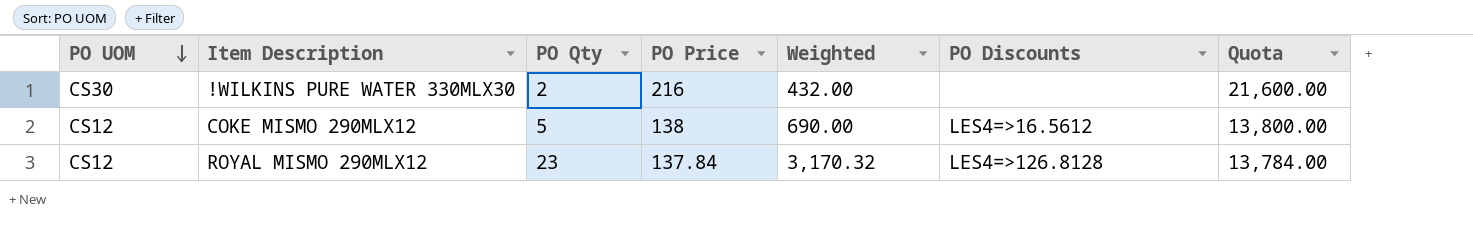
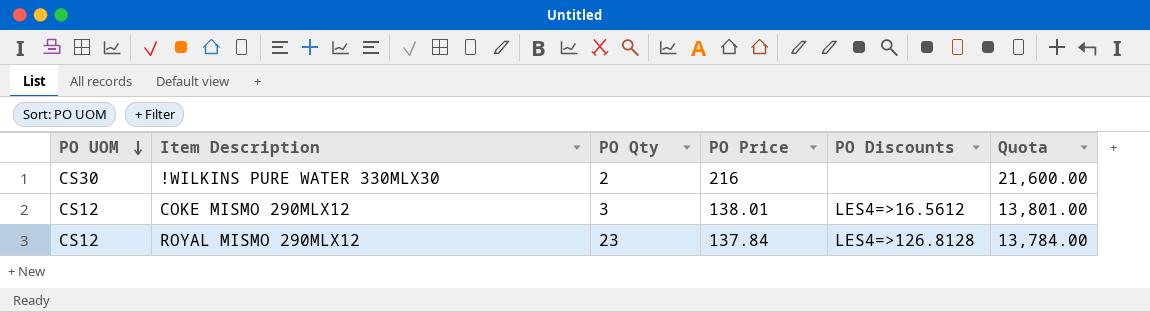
column Weighted | formula: [PO Qty] * [PO Price] -> none
COKE MISMO 290MLX12 | PO Qty: 5 -> 3
COKE MISMO 290MLX12 | PO Price: 138 -> 138.01
COKE MISMO 290MLX12 | Quota: 13,800.00 -> 13,801.00

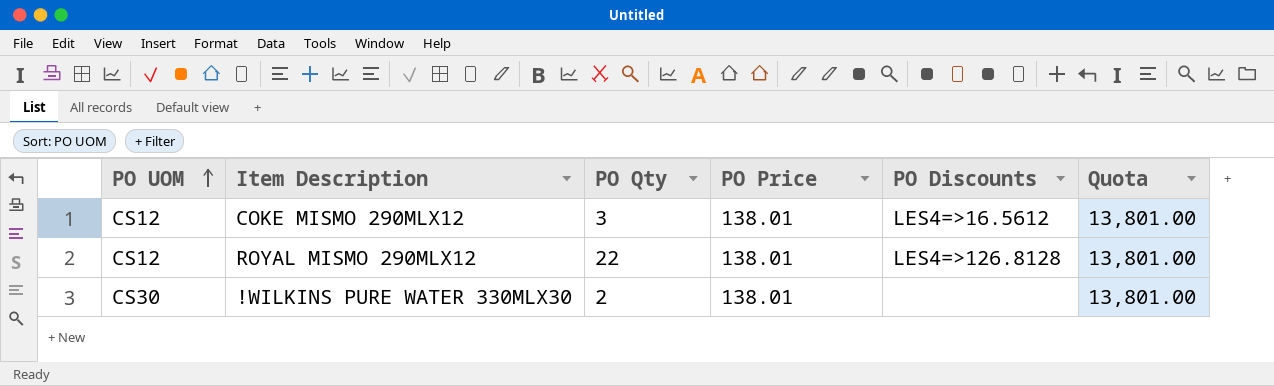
row order: PO UOM descending -> PO UOM ascending
ROYAL MISMO 290MLX12 | PO Qty: 23 -> 22
ROYAL MISMO 290MLX12 | PO Price: 137.84 -> 138.01
ROYAL MISMO 290MLX12 | Quota: 13,784.00 -> 13,801.00
!WILKINS PURE WATER 330MLX30 | PO Price: 216 -> 138.01
!WILKINS PURE WATER 330MLX30 | Quota: 21,600.00 -> 13,801.00

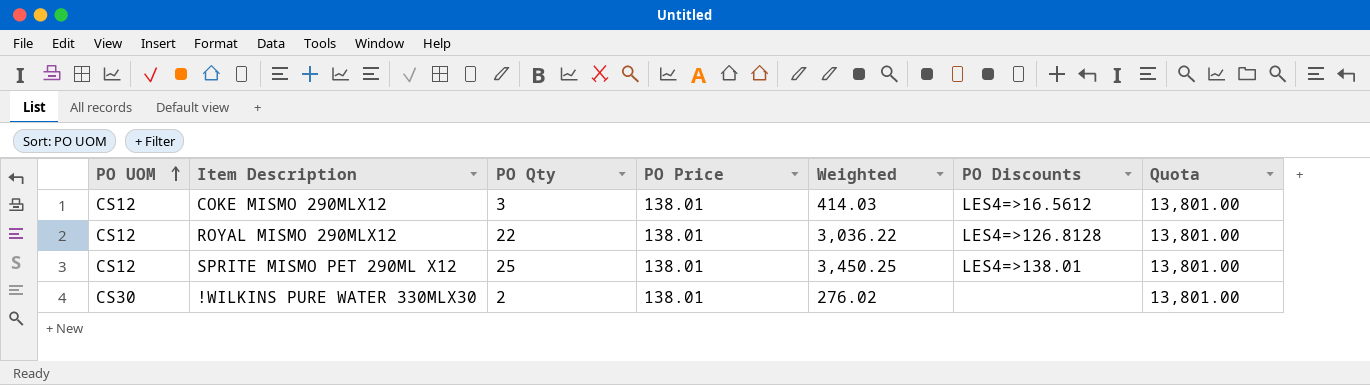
column Weighted | formula: none -> [PO Qty] * [PO Price]
row SPRITE MISMO PET 290ML X12: none -> CS12 | 25 | 138.01 | 3,450.25 | LES4=>138.01 | 13,801.00

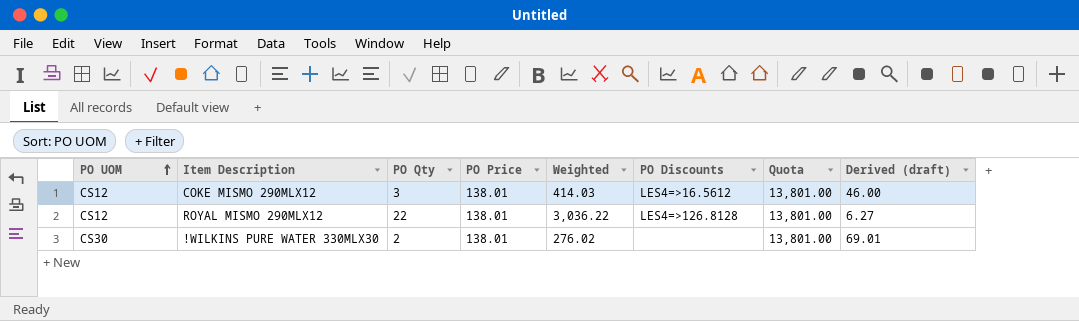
column Derived (draft) | formula: none -> [PO Price] / [PO Qty]
row SPRITE MISMO PET 290ML X12: CS12 | 25 | 138.01 | 3,450.25 | LES4=>138.01 | 13,801.00 -> none

